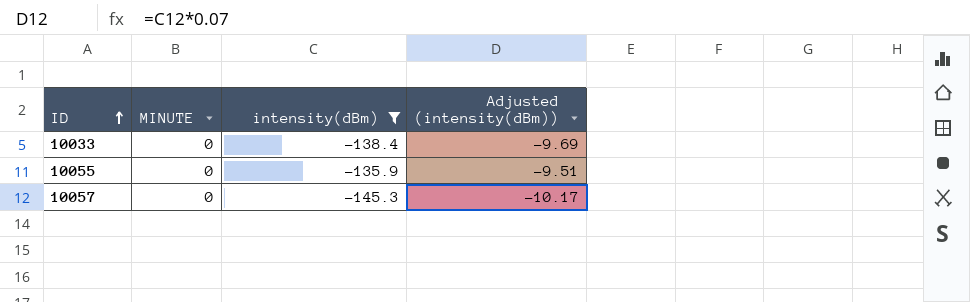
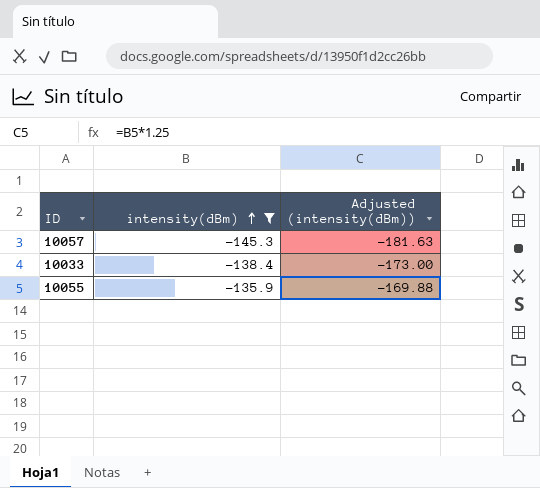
row order: ID ascending -> intensity(dBm) ascending
column MINUTE | position: 2 -> none
column Adjusted (intensity(dBm)) | formula: [intensity(dBm)] * 0.07 -> [intensity(dBm)] * 1.25

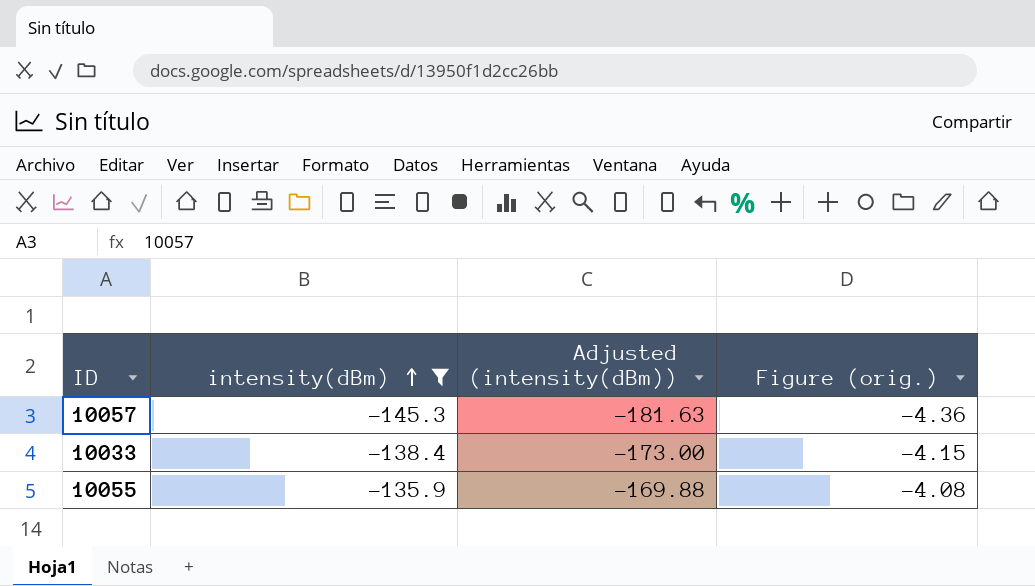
column Figure (orig.) | formula: none -> [intensity(dBm)] * 0.03

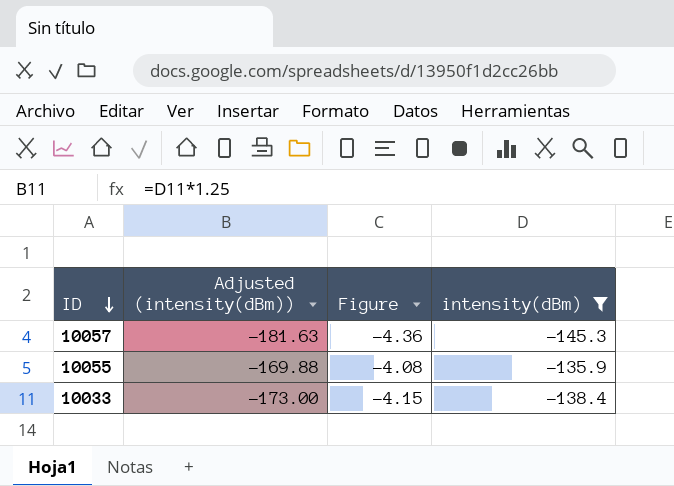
row order: intensity(dBm) ascending -> ID descending
column name: Figure (orig.) -> Figure
column intensity(dBm) | position: 2 -> 4

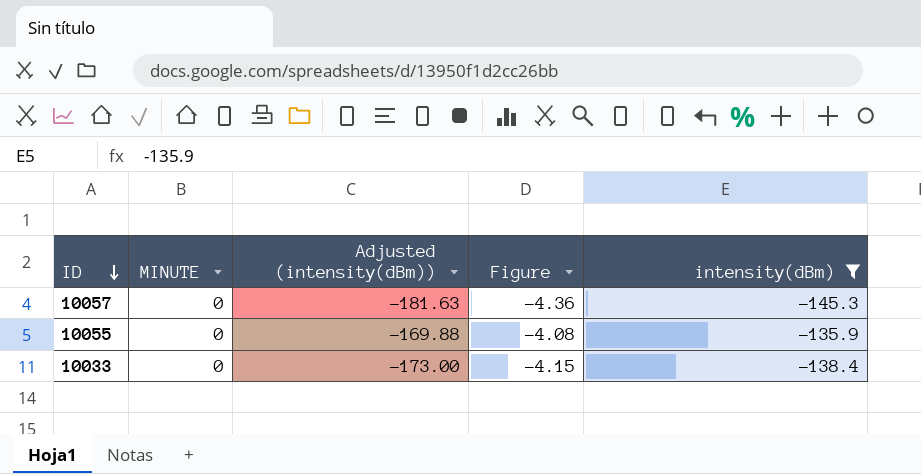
column MINUTE | position: none -> 2

